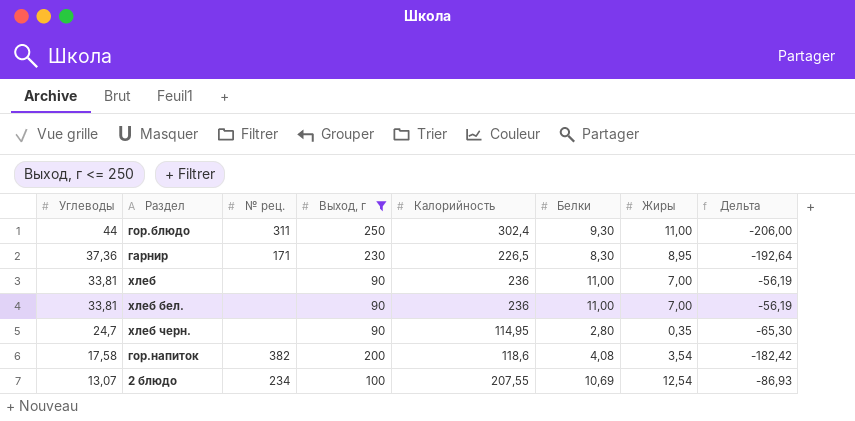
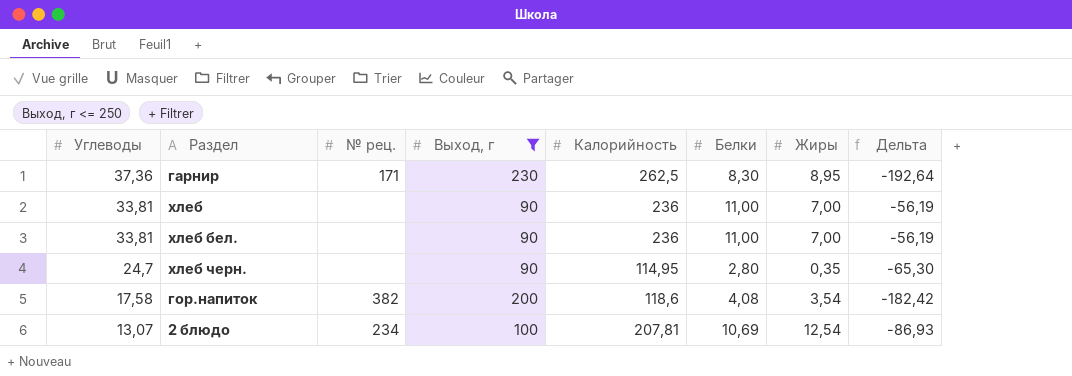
row гор.блюдо: 44 | 311 | 250 | 302,4 | 9,30 | 11,00 | -206,00 -> none
гарнир | Калорийность: 226,5 -> 262,5
2 блюдо | Калорийность: 207,55 -> 207,81

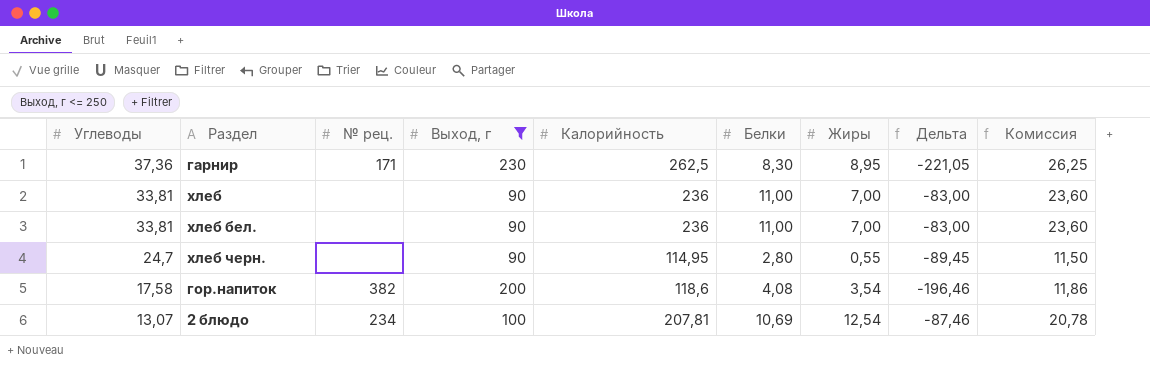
column Дельта | formula: [Углеводы] - [Выход, г] -> [Жиры] - [Выход, г]
column Комиссия | formula: none -> [Калорийность] * 0,1
хлеб черн. | Жиры: 0,35 -> 0,55

